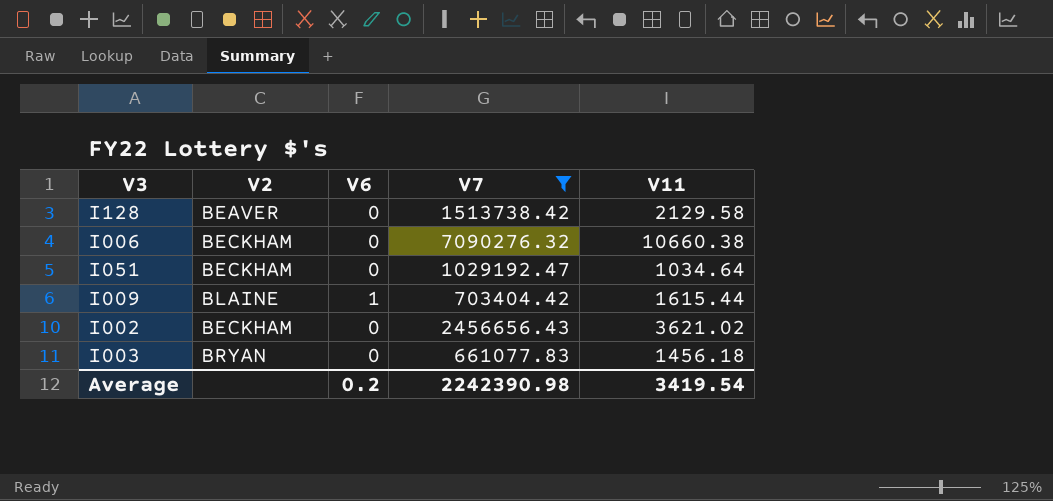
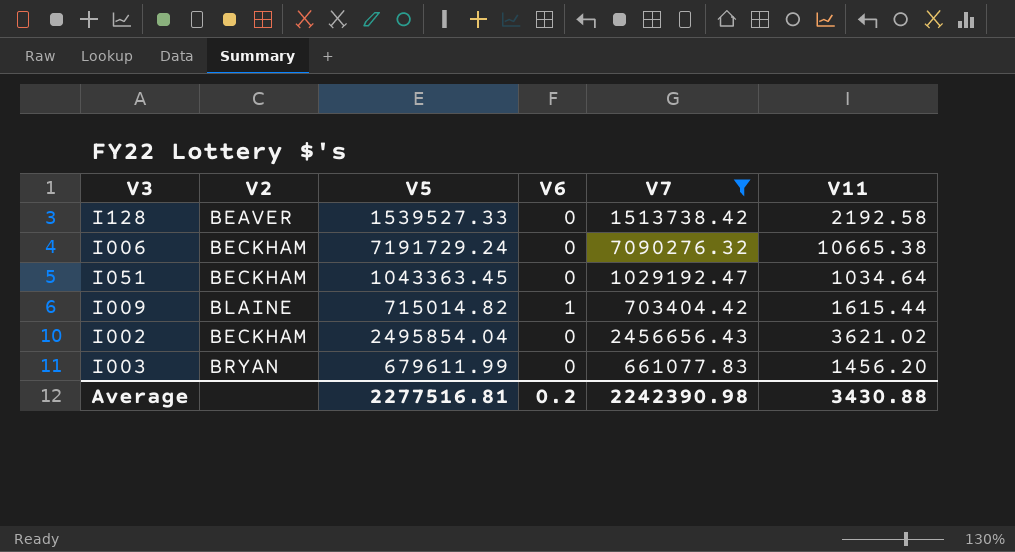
column V5 | position: none -> 3
I128 | V11: 2129.58 -> 2192.58
I006 | V11: 10660.38 -> 10665.38
I003 | V11: 1456.18 -> 1456.20
Average | V11: 3419.54 -> 3430.88

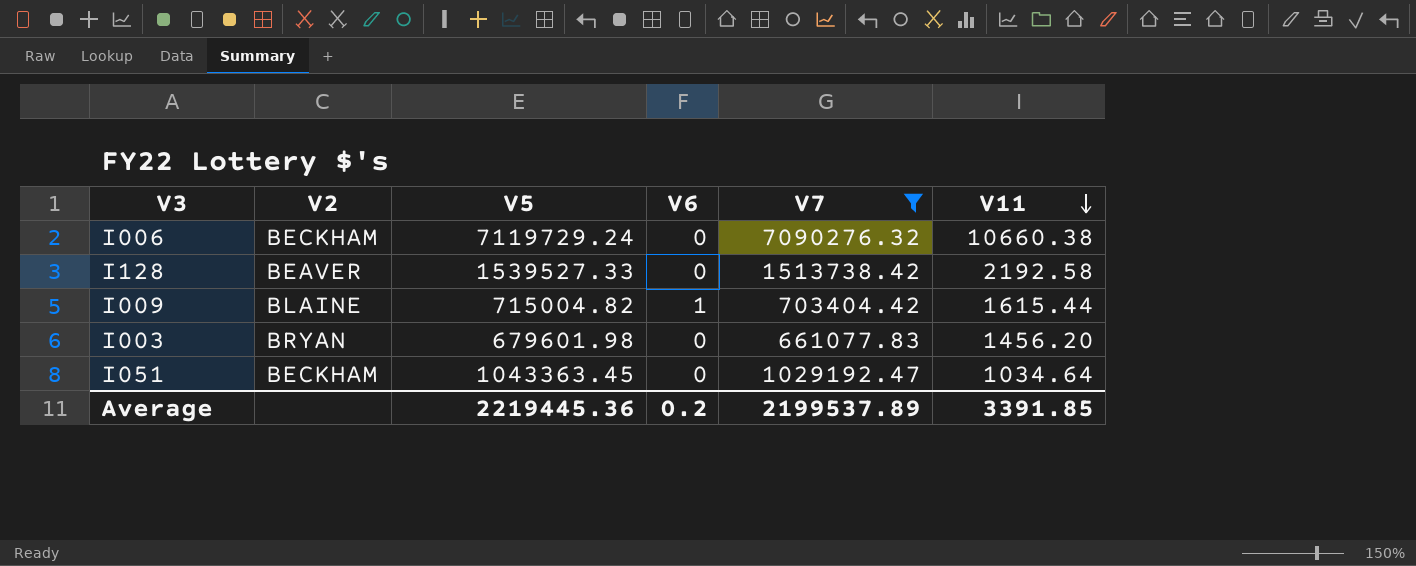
row order: none -> V11 descending
row I002: BECKHAM | 2495854.04 | 0 | 2456656.43 | 3621.02 -> none
I006 | V5: 7191729.24 -> 7119729.24
I006 | V11: 10665.38 -> 10660.38
I009 | V5: 715014.82 -> 715004.82
I003 | V5: 679611.99 -> 679601.98
Average | V5: 2277516.81 -> 2219445.36
Average | V7: 2242390.98 -> 2199537.89
Average | V11: 3430.88 -> 3391.85

